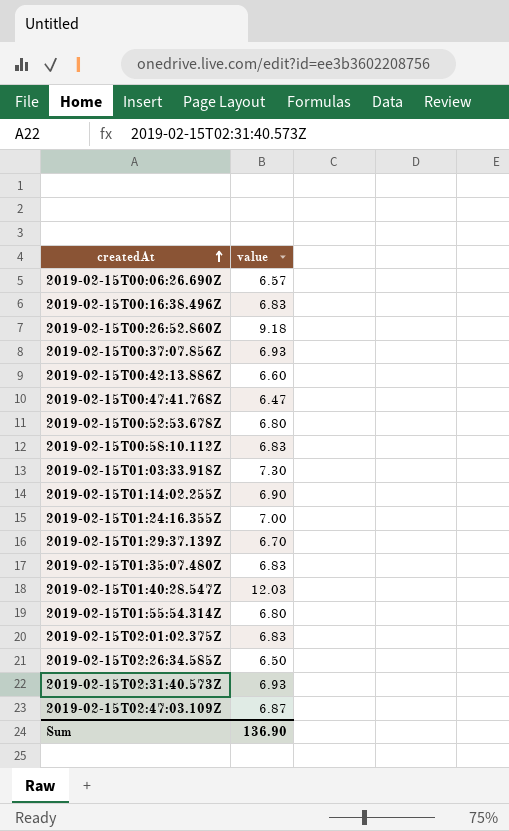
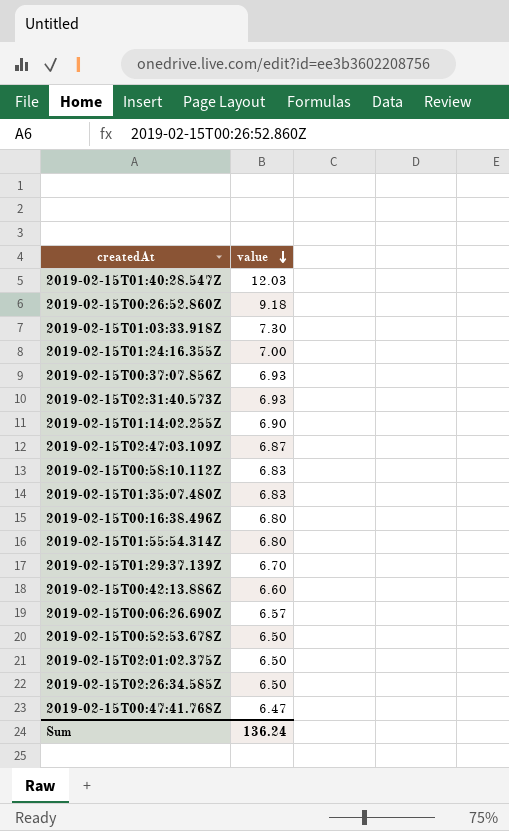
row order: createdAt ascending -> value descending
2019-02-15T00:16:38.496Z | value: 6.83 -> 6.80
2019-02-15T00:52:53.678Z | value: 6.80 -> 6.50
2019-02-15T02:01:02.375Z | value: 6.83 -> 6.50
Sum | value: 136.90 -> 136.24

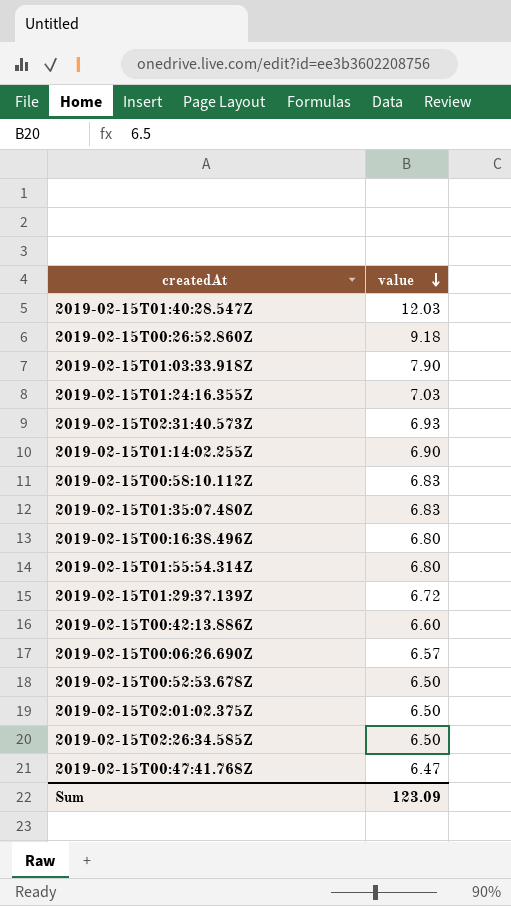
row 2019-02-15T00:37:07.856Z: 6.93 -> none
row 2019-02-15T02:47:03.109Z: 6.87 -> none
2019-02-15T01:03:33.918Z | value: 7.30 -> 7.90
2019-02-15T01:24:16.355Z | value: 7.00 -> 7.03
2019-02-15T01:29:37.139Z | value: 6.70 -> 6.72
Sum | value: 136.24 -> 123.09

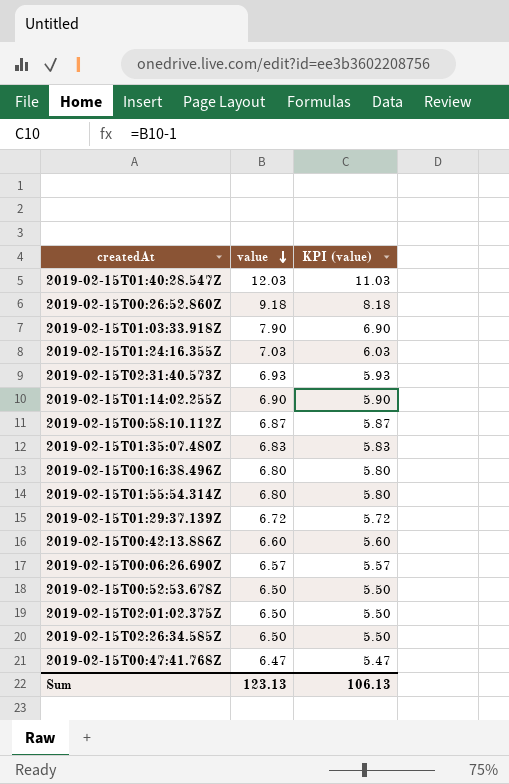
column KPI (value) | formula: none -> [value] - 1
2019-02-15T00:58:10.112Z | value: 6.83 -> 6.87
Sum | value: 123.09 -> 123.13

